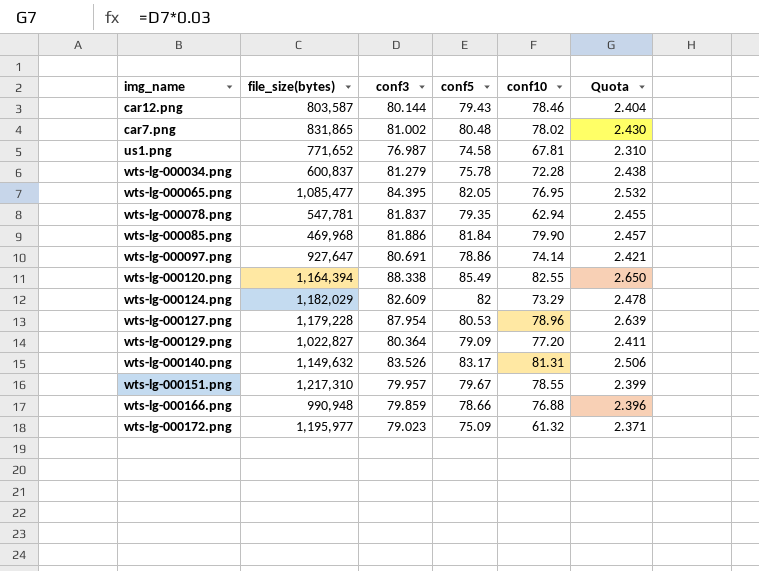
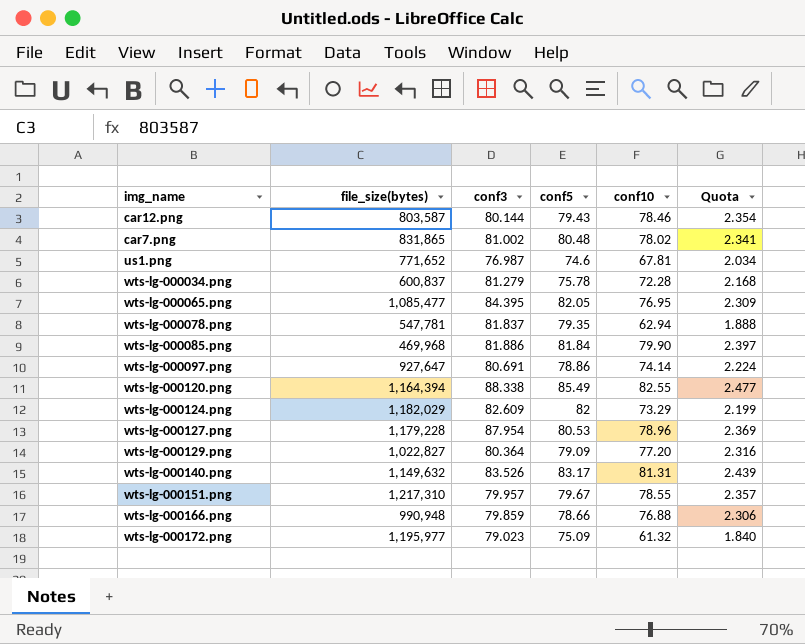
column Quota | formula: [conf3] * 0.03 -> [conf10] * 0.03
us1.png | conf5: 74.58 -> 74.6

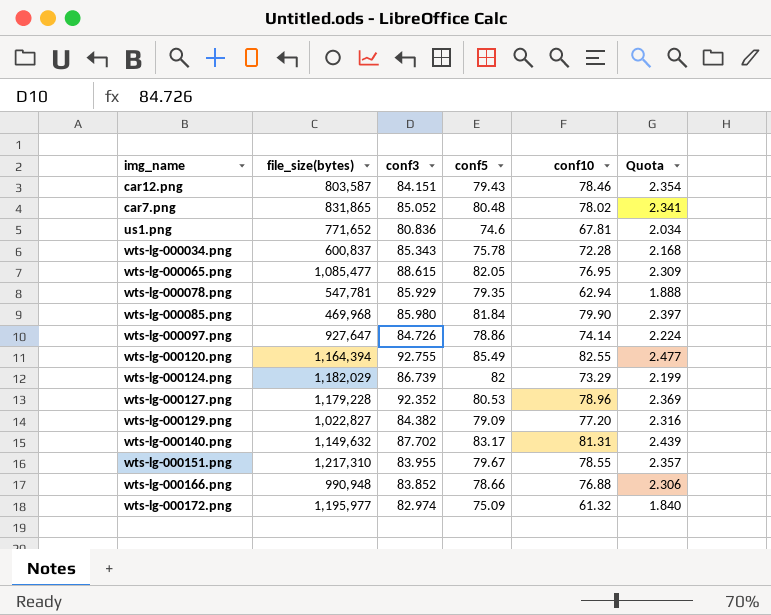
car12.png | conf3: 80.144 -> 84.151
car7.png | conf3: 81.002 -> 85.052
us1.png | conf3: 76.987 -> 80.836
wts-lg-000034.png | conf3: 81.279 -> 85.343
wts-lg-000065.png | conf3: 84.395 -> 88.615
wts-lg-000078.png | conf3: 81.837 -> 85.929
wts-lg-000085.png | conf3: 81.886 -> 85.980
wts-lg-000097.png | conf3: 80.691 -> 84.726
wts-lg-000120.png | conf3: 88.338 -> 92.755
wts-lg-000124.png | conf3: 82.609 -> 86.739
wts-lg-000127.png | conf3: 87.954 -> 92.352
wts-lg-000129.png | conf3: 80.364 -> 84.382
wts-lg-000140.png | conf3: 83.526 -> 87.702
wts-lg-000151.png | conf3: 79.957 -> 83.955
wts-lg-000166.png | conf3: 79.859 -> 83.852
wts-lg-000172.png | conf3: 79.023 -> 82.974

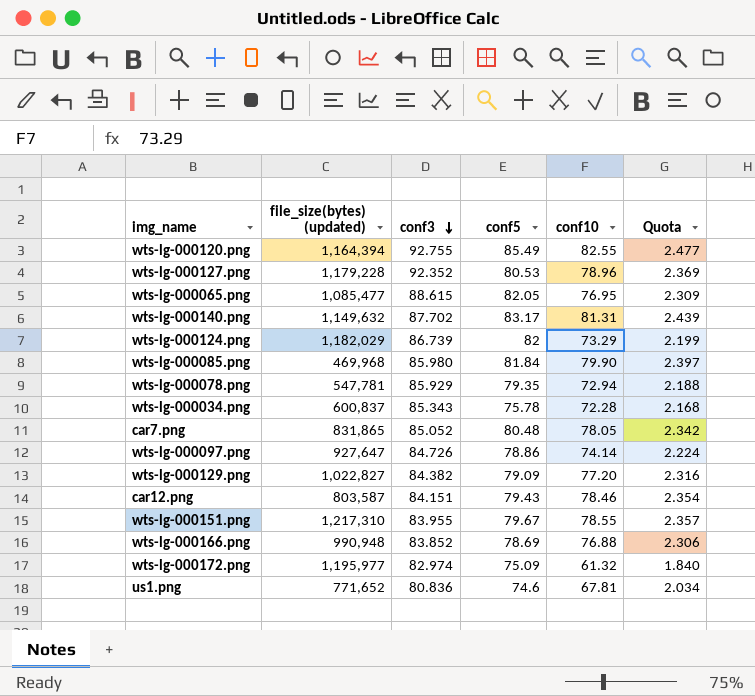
row order: none -> conf3 descending
column name: file_size(bytes) -> file_size(bytes) (updated)
wts-lg-000078.png | conf10: 62.94 -> 72.94
wts-lg-000078.png | Quota: 1.888 -> 2.188
car7.png | conf10: 78.02 -> 78.05
car7.png | Quota: 2.341 -> 2.342
wts-lg-000166.png | conf5: 78.66 -> 78.69

